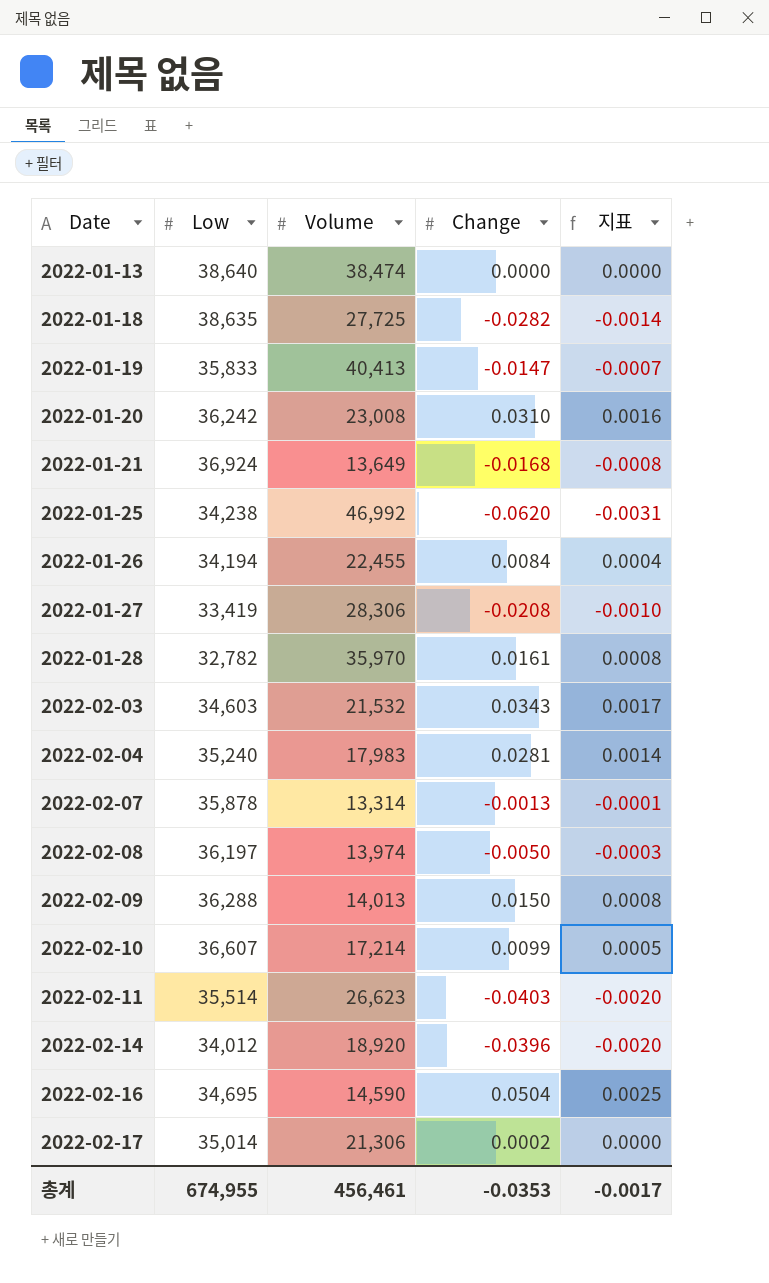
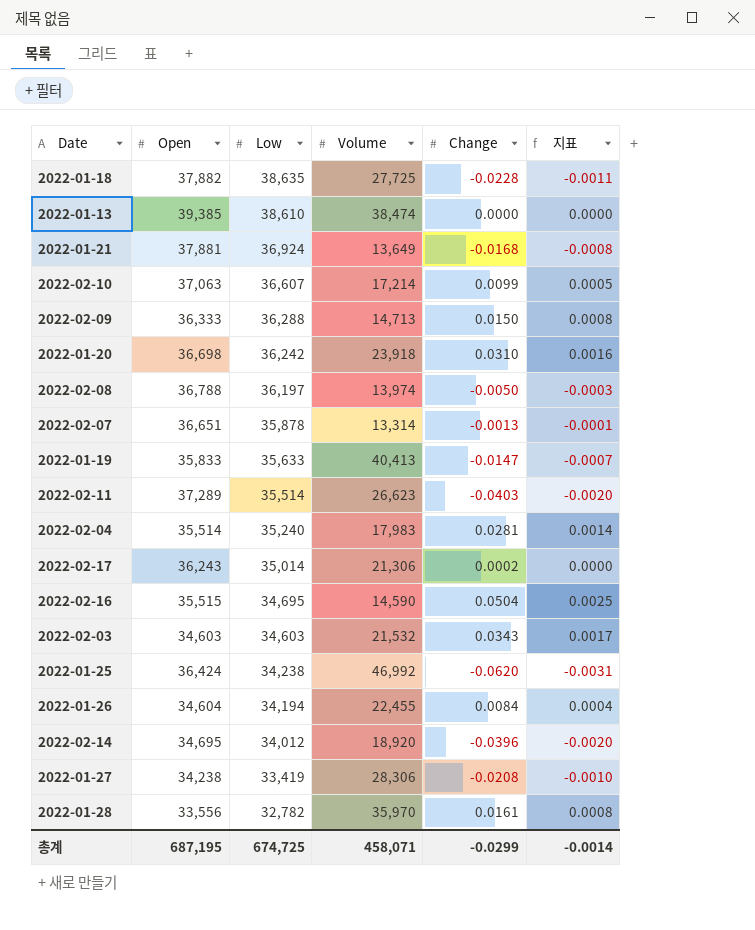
row order: Date ascending -> Low descending
column Open | position: none -> 2
2022-01-18 | Change: -0.0282 -> -0.0228
2022-01-18 | 지표: -0.0014 -> -0.0011
2022-01-13 | Low: 38,640 -> 38,610
2022-02-09 | Volume: 14,013 -> 14,713
2022-01-20 | Volume: 23,008 -> 23,918
2022-01-19 | Low: 35,833 -> 35,633
총계 | Low: 674,955 -> 674,725
총계 | Volume: 456,461 -> 458,071
총계 | Change: -0.0353 -> -0.0299
총계 | 지표: -0.0017 -> -0.0014

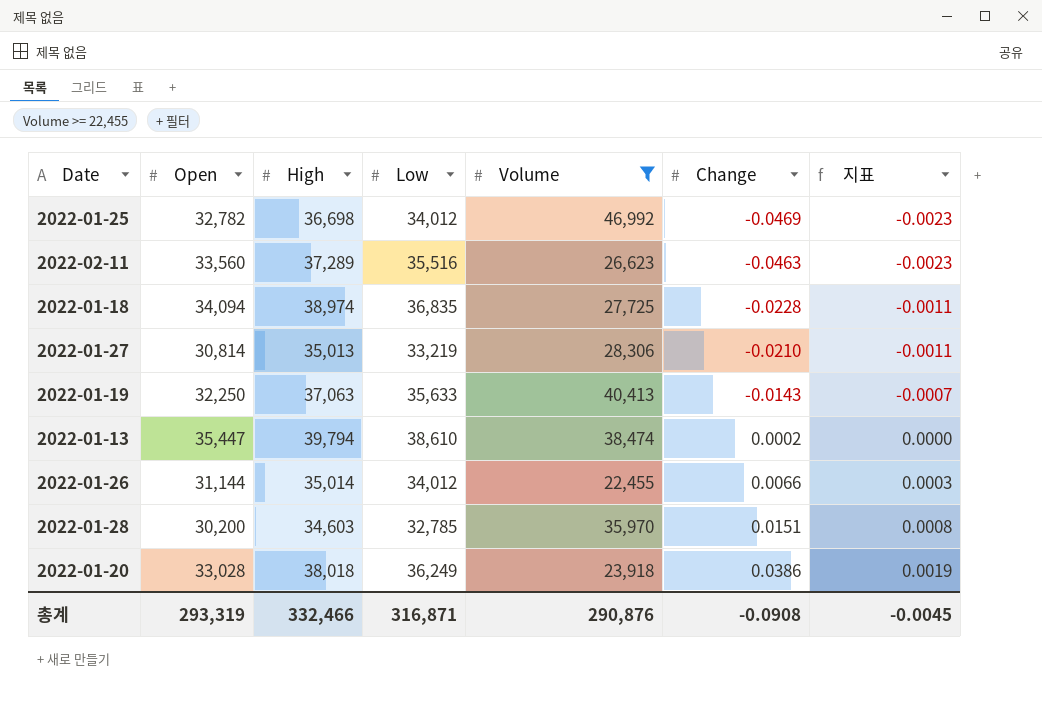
filter: none -> Volume >= 22,455
row order: Low descending -> Change ascending
column High | position: none -> 3
2022-01-25 | Open: 36,424 -> 32,782
2022-01-25 | Low: 34,238 -> 34,012
2022-01-25 | Change: -0.0620 -> -0.0469
2022-01-25 | 지표: -0.0031 -> -0.0023
2022-02-11 | Open: 37,289 -> 33,560
2022-02-11 | Low: 35,514 -> 35,516
2022-02-11 | Change: -0.0403 -> -0.0463
2022-02-11 | 지표: -0.0020 -> -0.0023
2022-01-18 | Open: 37,882 -> 34,094
2022-01-18 | Low: 38,635 -> 36,835
2022-01-27 | Open: 34,238 -> 30,814
2022-01-27 | Low: 33,419 -> 33,219
2022-01-27 | Change: -0.0208 -> -0.0210
2022-01-27 | 지표: -0.0010 -> -0.0011
2022-01-19 | Open: 35,833 -> 32,250
2022-01-19 | Change: -0.0147 -> -0.0143
2022-01-13 | Open: 39,385 -> 35,447
2022-01-13 | Change: 0.0000 -> 0.0002
2022-01-26 | Open: 34,604 -> 31,144
2022-01-26 | Low: 34,194 -> 34,012
2022-01-26 | Change: 0.0084 -> 0.0066
2022-01-26 | 지표: 0.0004 -> 0.0003
2022-01-28 | Open: 33,556 -> 30,200
2022-01-28 | Low: 32,782 -> 32,785
2022-01-28 | Change: 0.0161 -> 0.0151
2022-01-20 | Open: 36,698 -> 33,028
2022-01-20 | Low: 36,242 -> 36,249
2022-01-20 | Change: 0.0310 -> 0.0386
2022-01-20 | 지표: 0.0016 -> 0.0019
총계 | Open: 687,195 -> 293,319
총계 | Low: 674,725 -> 316,871
총계 | Volume: 458,071 -> 290,876
총계 | Change: -0.0299 -> -0.0908
총계 | 지표: -0.0014 -> -0.0045

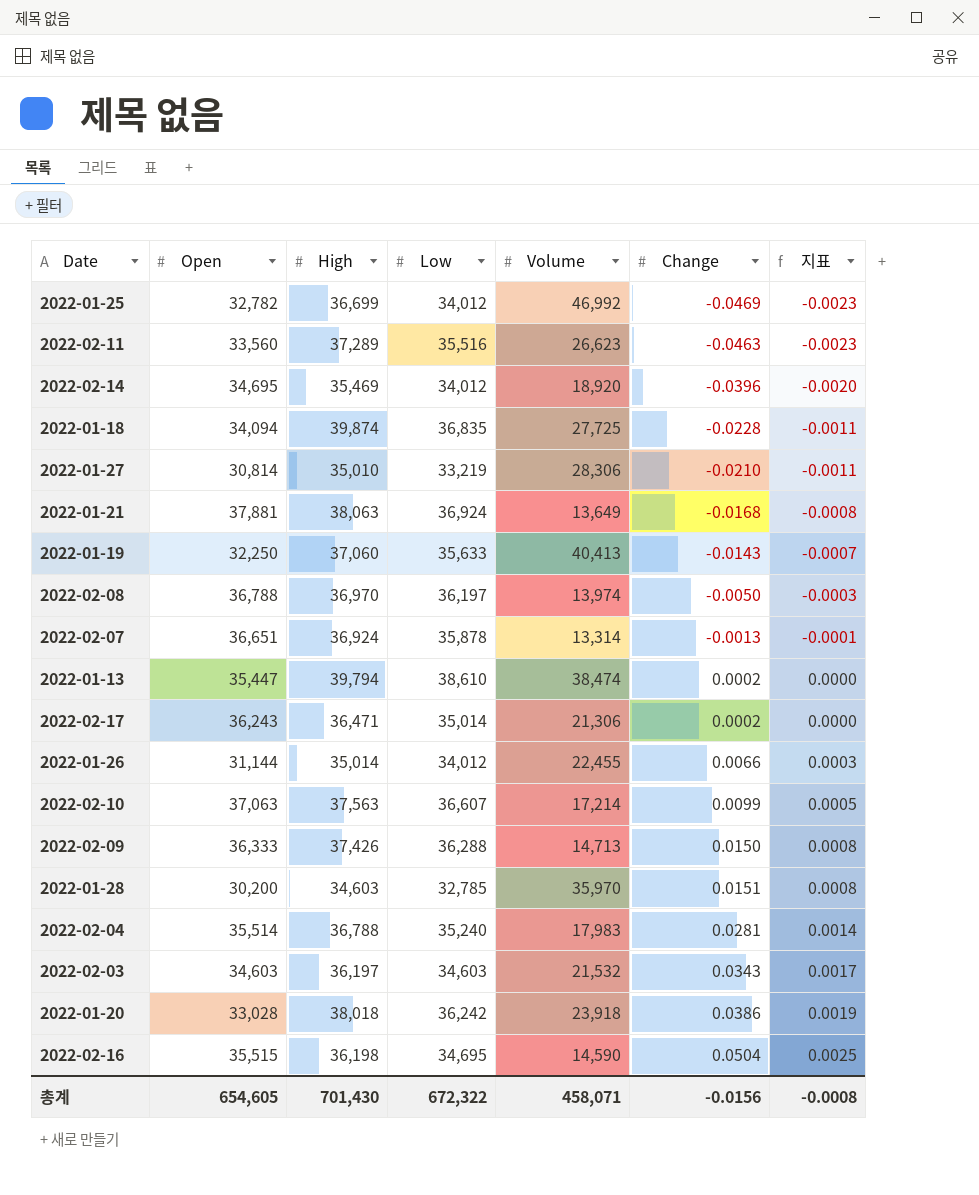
filter: Volume >= 22,455 -> none
2022-01-25 | High: 36,698 -> 36,699
2022-01-18 | High: 38,974 -> 39,874
2022-01-27 | High: 35,013 -> 35,010
2022-01-19 | High: 37,063 -> 37,060
2022-01-20 | Low: 36,249 -> 36,242
총계 | Open: 293,319 -> 654,605
총계 | High: 332,466 -> 701,430
총계 | Low: 316,871 -> 672,322
총계 | Volume: 290,876 -> 458,071
총계 | Change: -0.0908 -> -0.0156
총계 | 지표: -0.0045 -> -0.0008

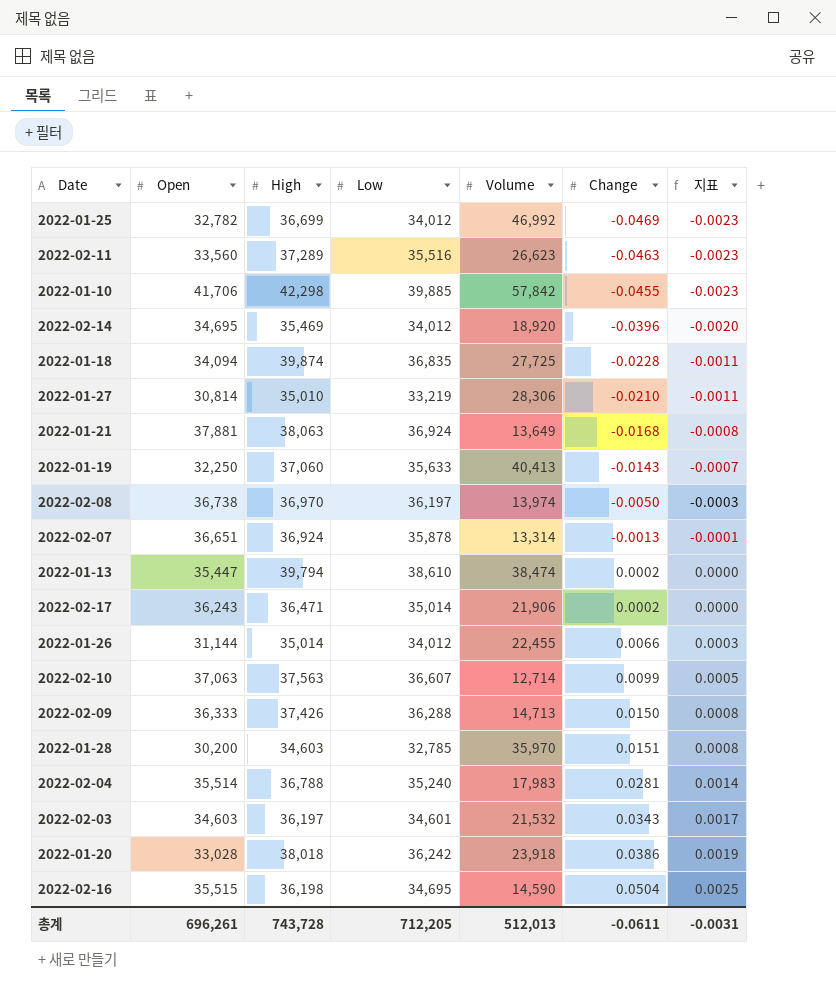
row 2022-01-10: none -> 41,706 | 42,298 | 39,885 | 57,842 | -0.0455 | -0.0023
2022-02-08 | Open: 36,788 -> 36,738
2022-02-17 | Volume: 21,306 -> 21,906
2022-02-10 | Volume: 17,214 -> 12,714
2022-02-03 | Low: 34,603 -> 34,601
총계 | Open: 654,605 -> 696,261
총계 | High: 701,430 -> 743,728
총계 | Low: 672,322 -> 712,205
총계 | Volume: 458,071 -> 512,013
총계 | Change: -0.0156 -> -0.0611
총계 | 지표: -0.0008 -> -0.0031

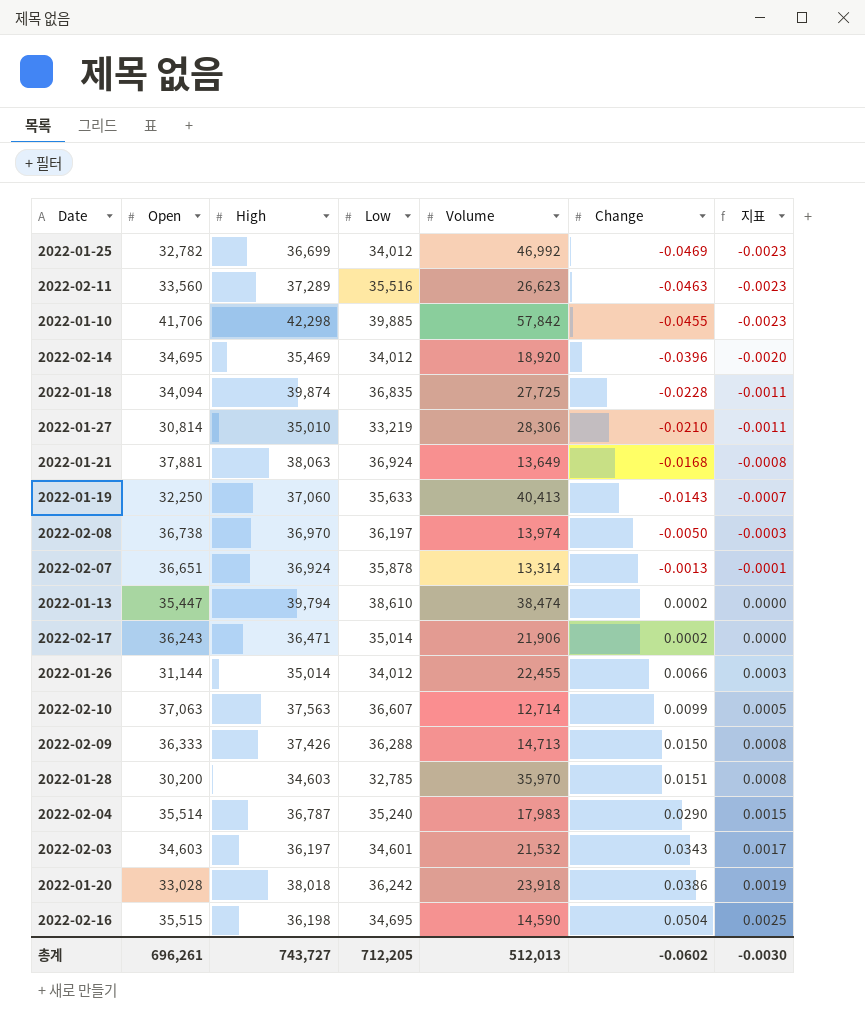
2022-02-04 | High: 36,788 -> 36,787
2022-02-04 | Change: 0.0281 -> 0.0290
2022-02-04 | 지표: 0.0014 -> 0.0015
총계 | High: 743,728 -> 743,727
총계 | Change: -0.0611 -> -0.0602
총계 | 지표: -0.0031 -> -0.0030

